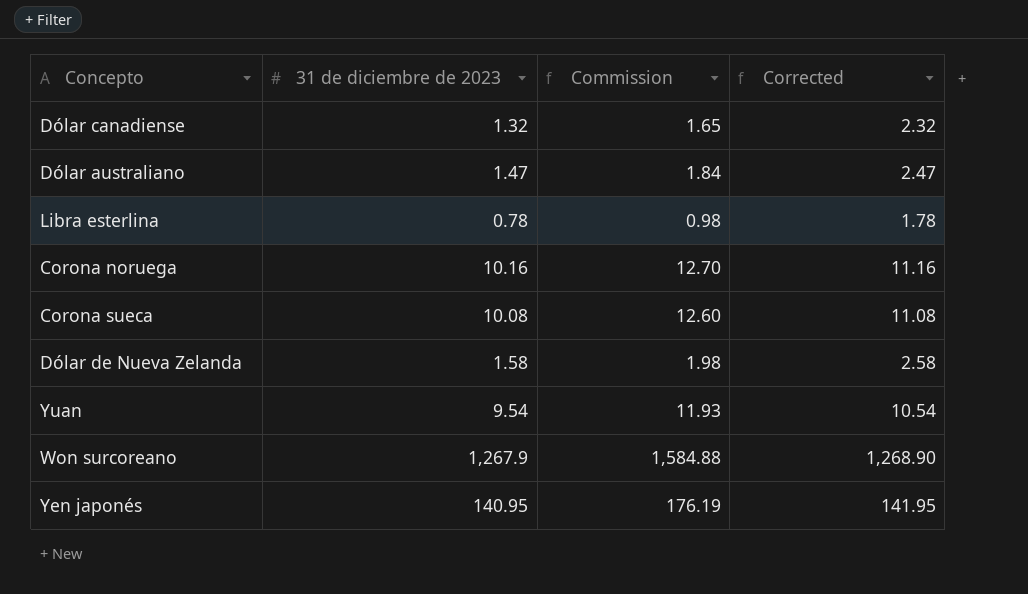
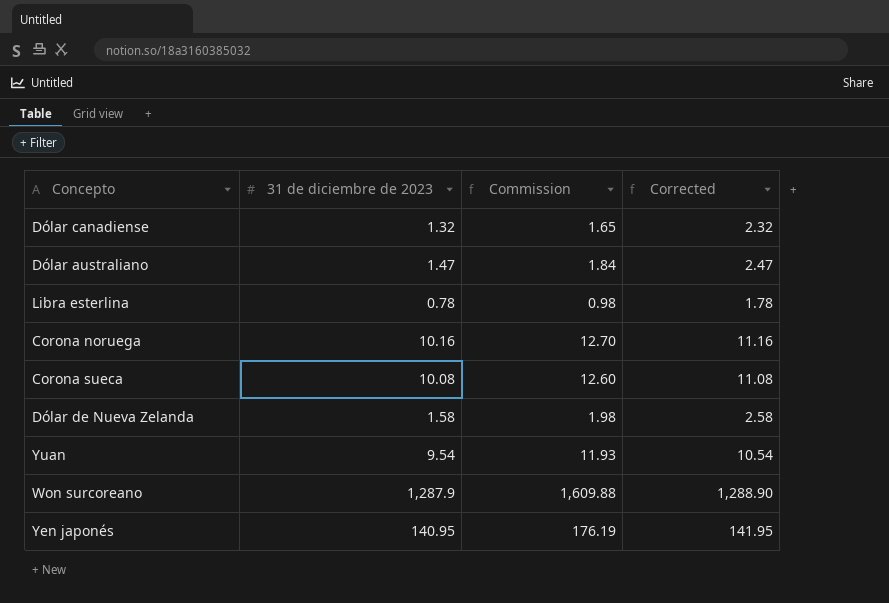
Won surcoreano | 31 de diciembre de 2023: 1,267.9 -> 1,287.9
Won surcoreano | Commission: 1,584.88 -> 1,609.88
Won surcoreano | Corrected: 1,268.90 -> 1,288.90

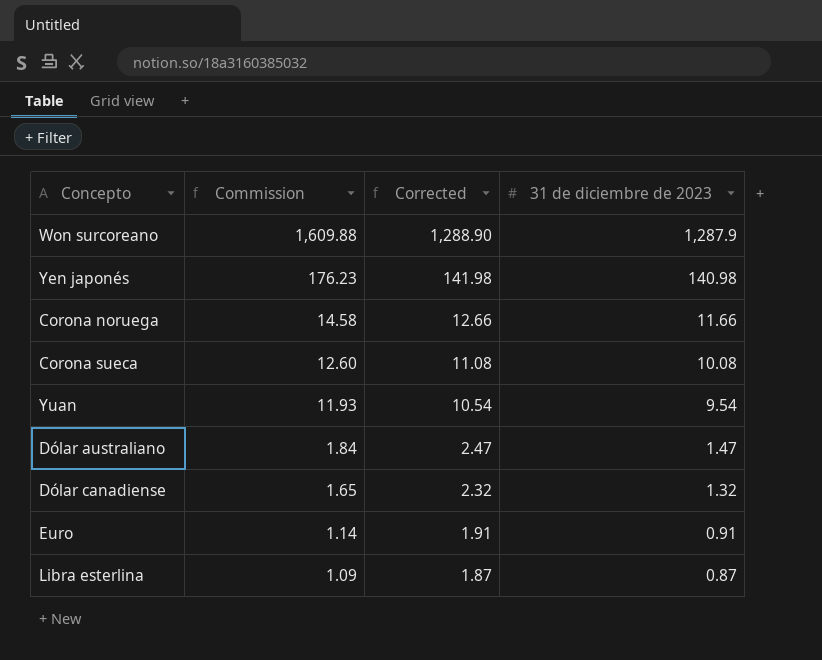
row order: none -> Commission descending
column 31 de diciembre de 2023 | position: 2 -> 4
row Dólar de Nueva Zelanda: 1.58 | 1.98 | 2.58 -> none
Yen japonés | Commission: 176.19 -> 176.23
Yen japonés | Corrected: 141.95 -> 141.98
Yen japonés | 31 de diciembre de 2023: 140.95 -> 140.98
Corona noruega | Commission: 12.70 -> 14.58
Corona noruega | Corrected: 11.16 -> 12.66
Corona noruega | 31 de diciembre de 2023: 10.16 -> 11.66
row Euro: none -> 1.14 | 1.91 | 0.91
Libra esterlina | Commission: 0.98 -> 1.09
Libra esterlina | Corrected: 1.78 -> 1.87
Libra esterlina | 31 de diciembre de 2023: 0.78 -> 0.87

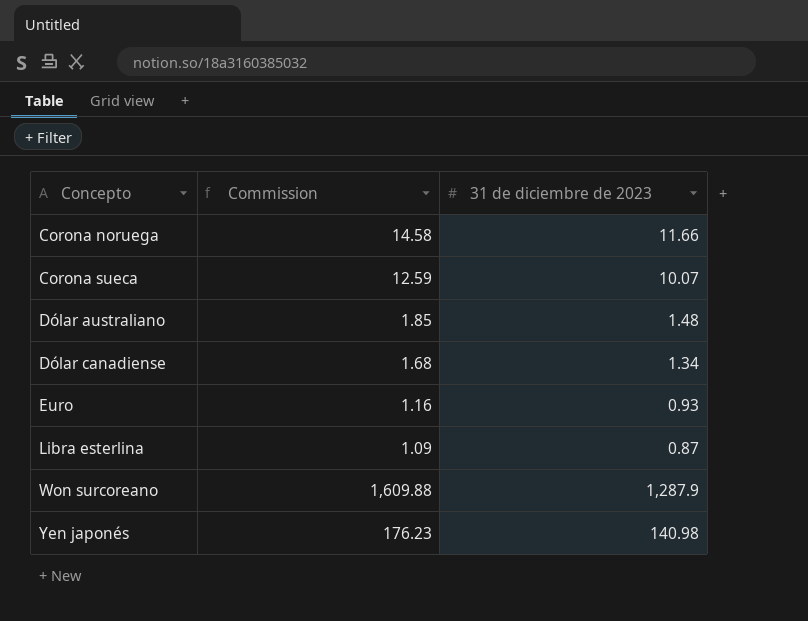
row order: Commission descending -> Concepto ascending
column Corrected | formula: [31 de diciembre de 2023] + 1 -> none
row Yuan: 11.93 | 10.54 | 9.54 -> none
Corona sueca | Commission: 12.60 -> 12.59
Corona sueca | 31 de diciembre de 2023: 10.08 -> 10.07
Dólar australiano | Commission: 1.84 -> 1.85
Dólar australiano | 31 de diciembre de 2023: 1.47 -> 1.48
Dólar canadiense | Commission: 1.65 -> 1.68
Dólar canadiense | 31 de diciembre de 2023: 1.32 -> 1.34
Euro | Commission: 1.14 -> 1.16
Euro | 31 de diciembre de 2023: 0.91 -> 0.93

